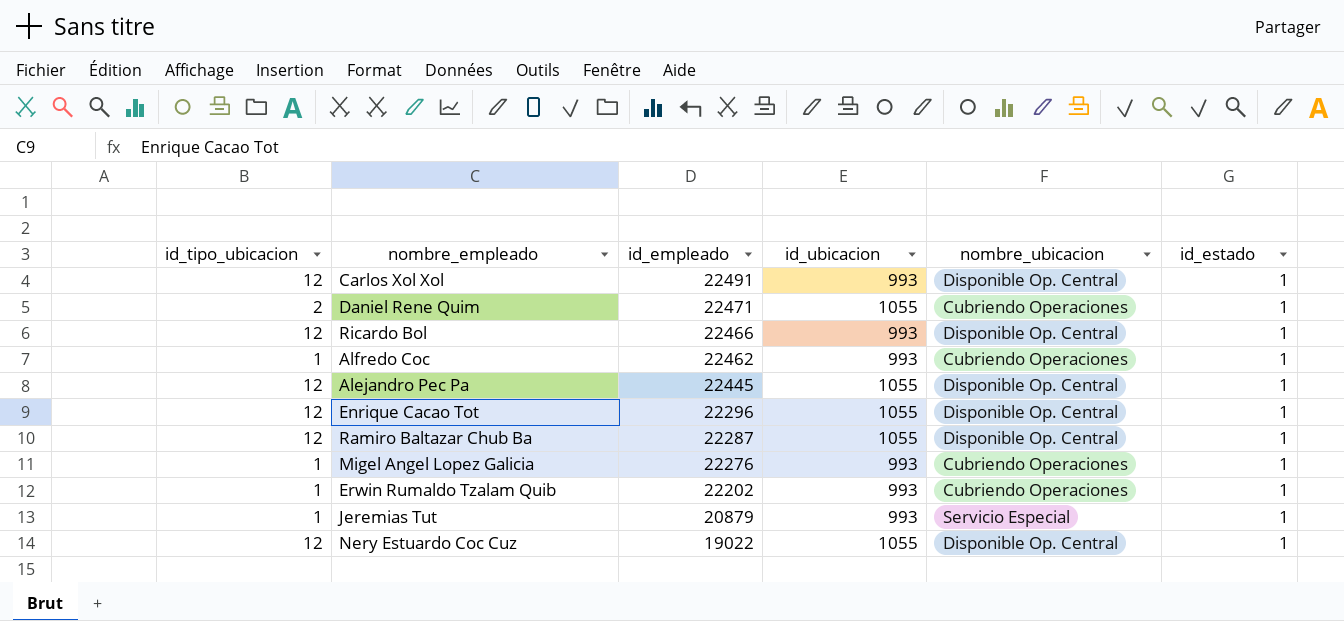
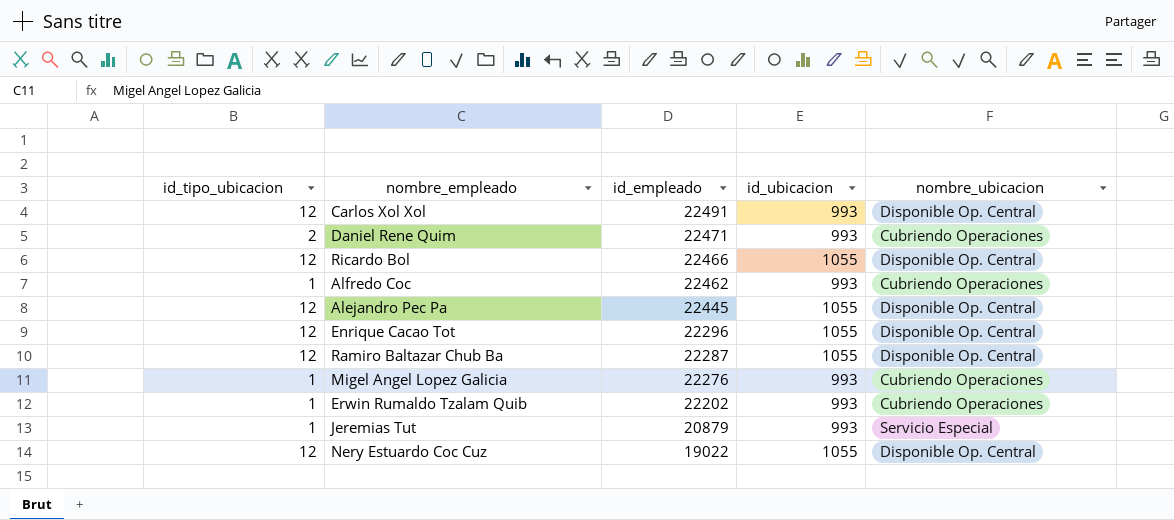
column id_estado | position: 6 -> none
Daniel Rene Quim | id_ubicacion: 1055 -> 993
Ricardo Bol | id_ubicacion: 993 -> 1055

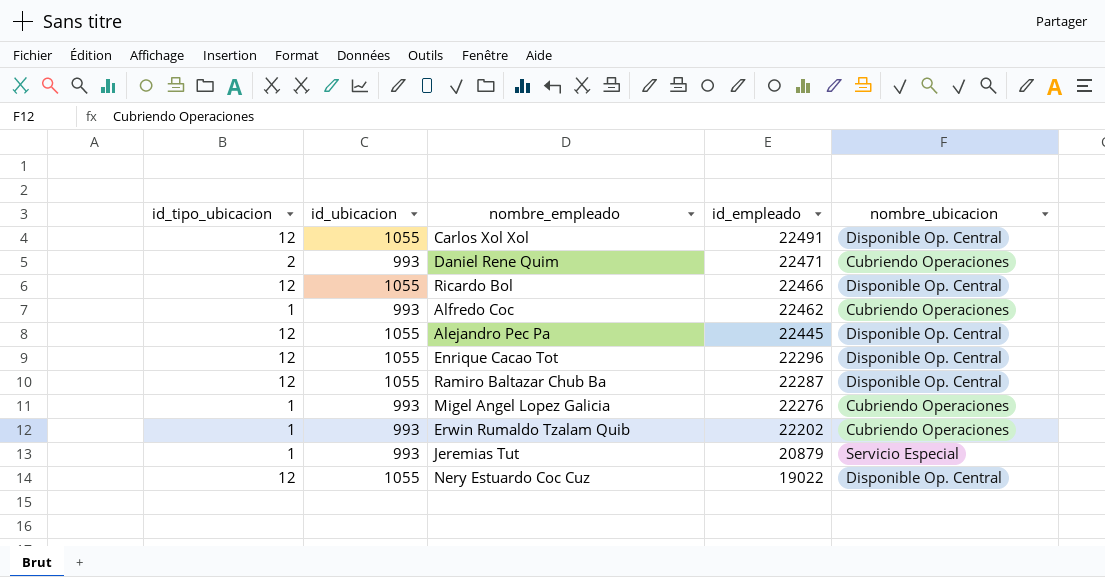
column id_ubicacion | position: 4 -> 2
Carlos Xol Xol | id_ubicacion: 993 -> 1055

